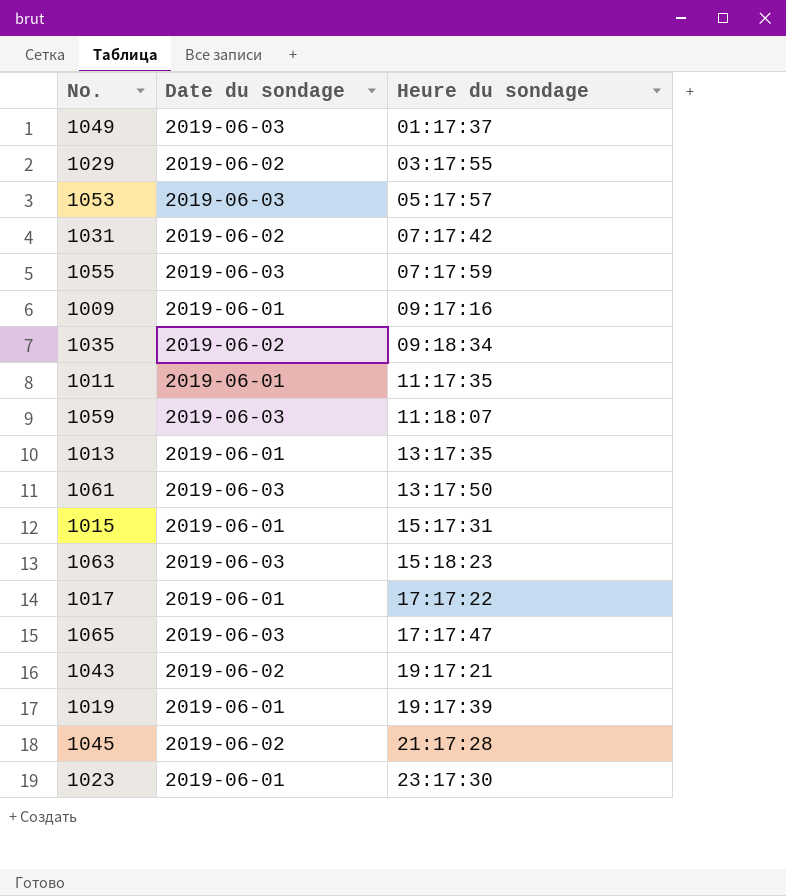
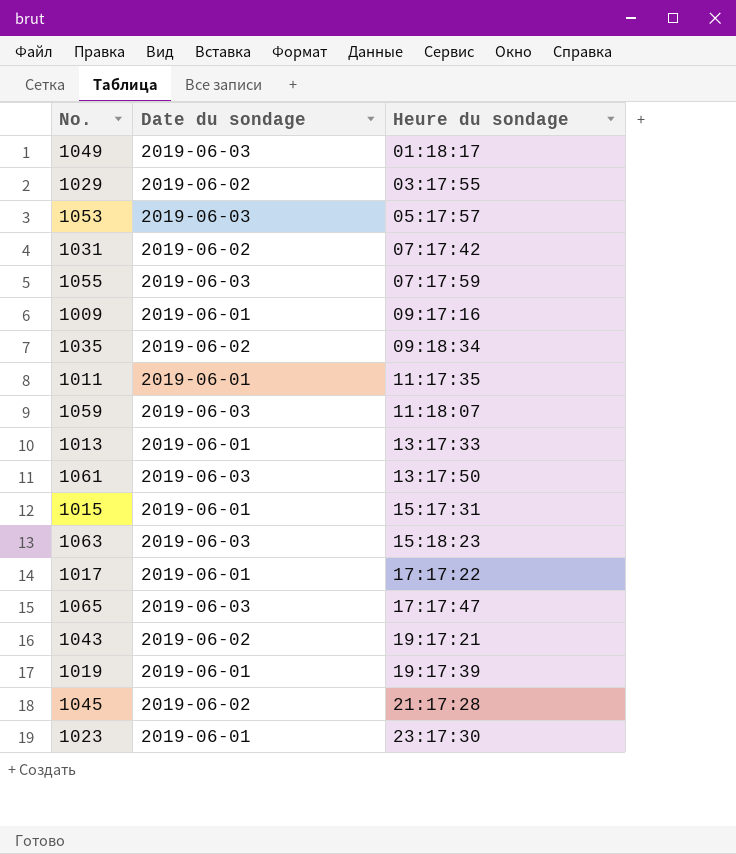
1049 | Heure du sondage: 01:17:37 -> 01:18:17
1013 | Heure du sondage: 13:17:35 -> 13:17:33

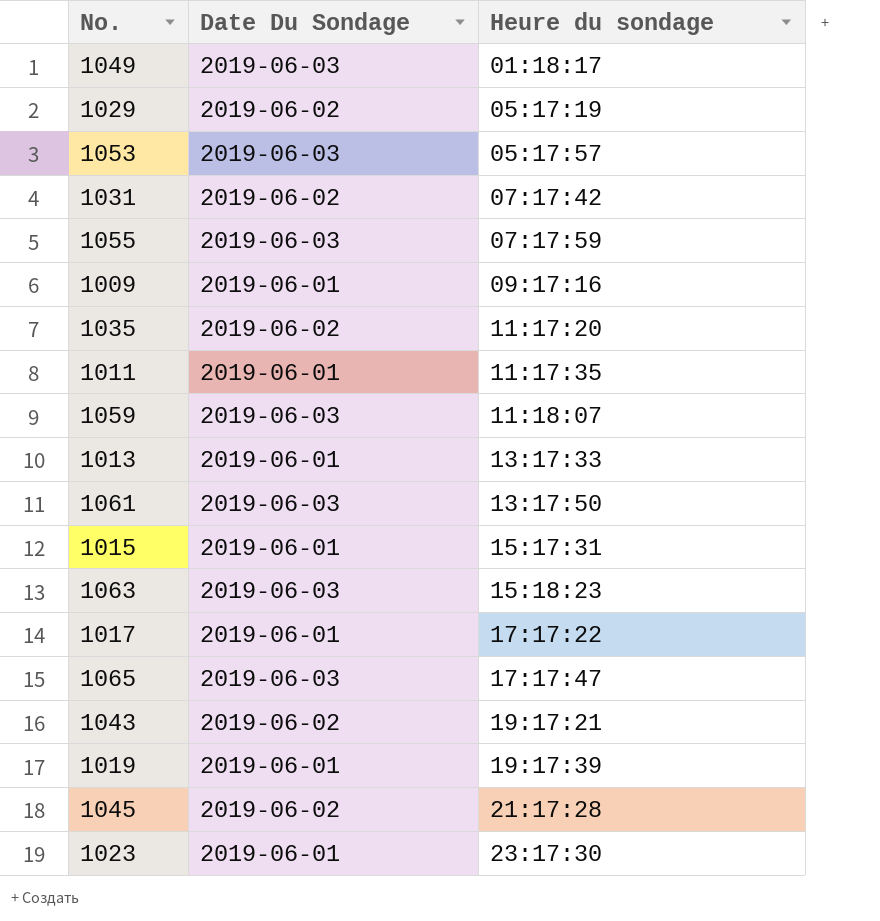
column name: Date du sondage -> Date Du Sondage
1029 | Heure du sondage: 03:17:55 -> 05:17:19
1035 | Heure du sondage: 09:18:34 -> 11:17:20

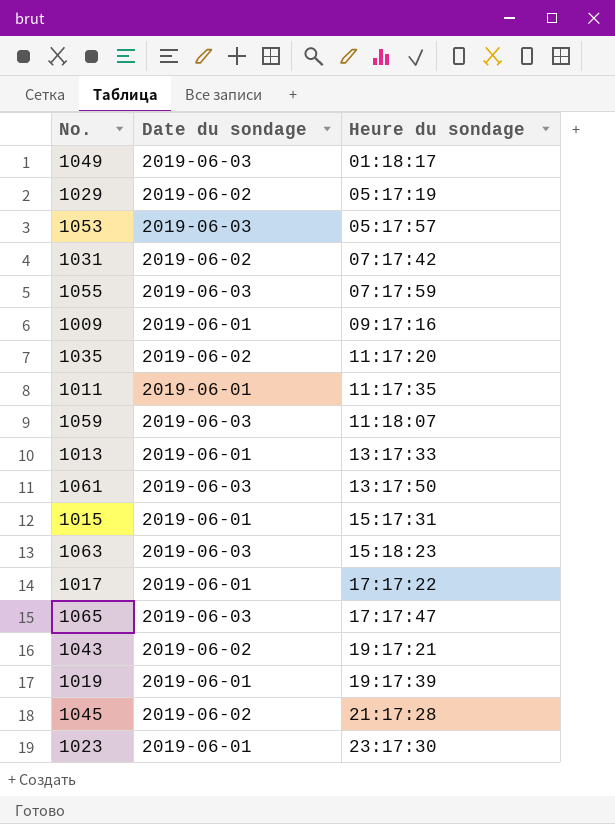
column name: Date Du Sondage -> Date du sondage

